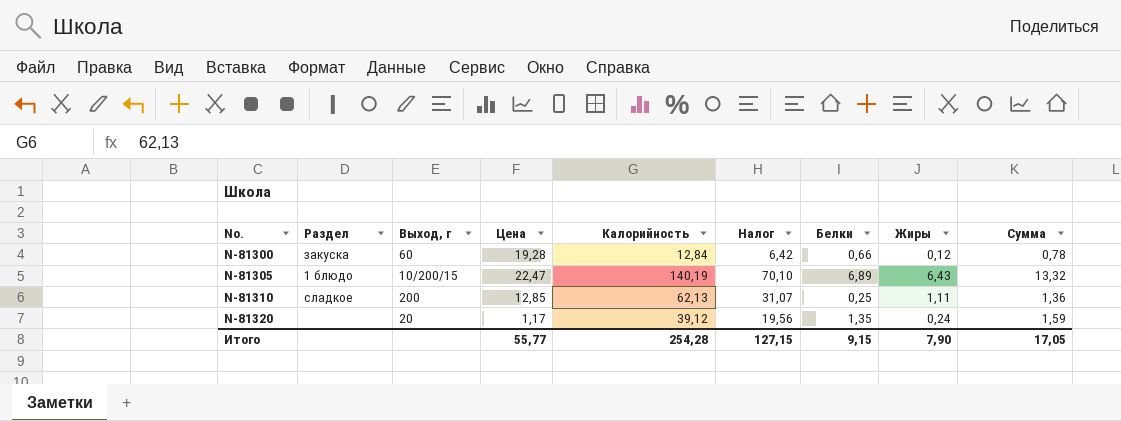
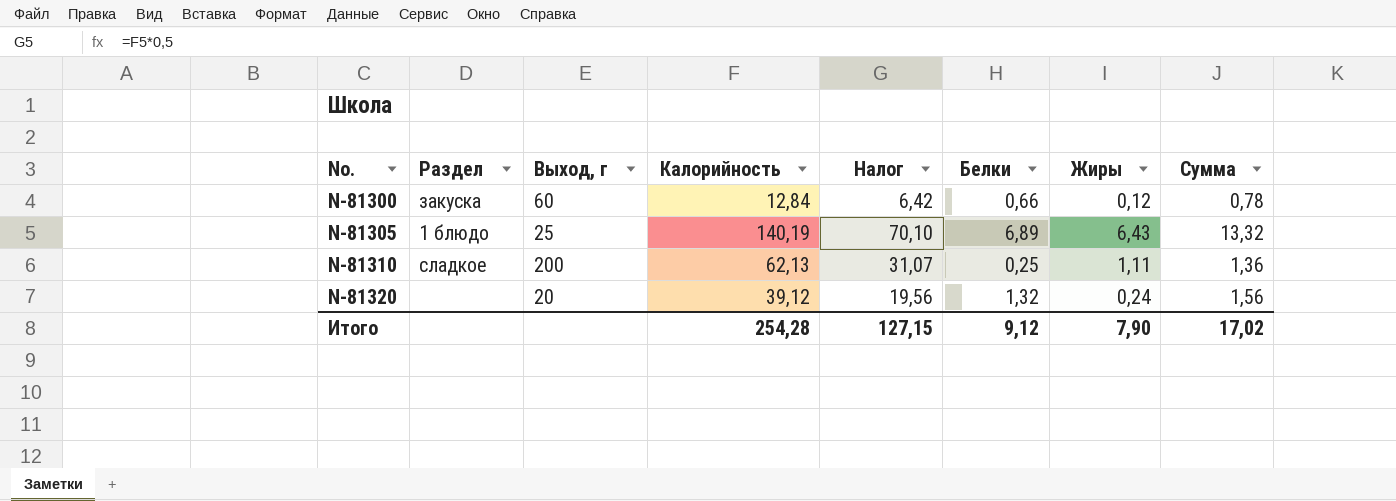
column Цена | position: 4 -> none
N-81305 | Выход, г: 10/200/15 -> 25
N-81320 | Белки: 1,35 -> 1,32
N-81320 | Сумма: 1,59 -> 1,56
Итого | Белки: 9,15 -> 9,12
Итого | Сумма: 17,05 -> 17,02

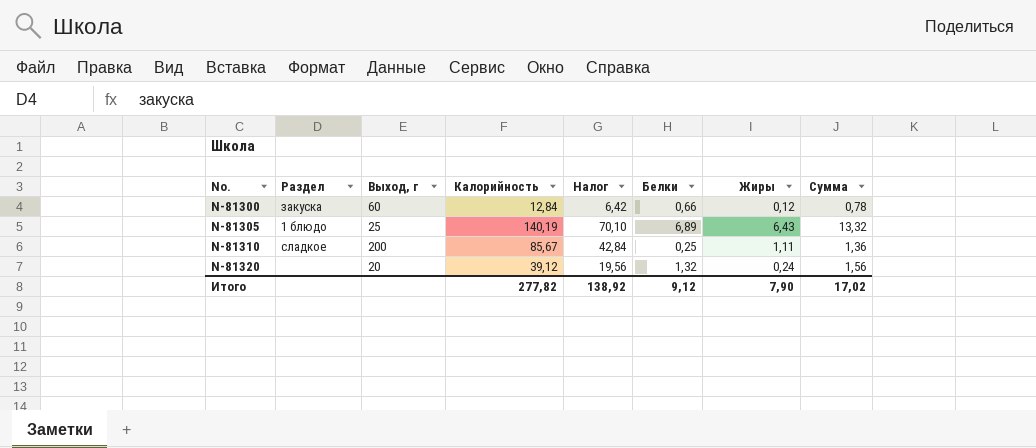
N-81310 | Калорийность: 62,13 -> 85,67
N-81310 | Налог: 31,07 -> 42,84
Итого | Калорийность: 254,28 -> 277,82
Итого | Налог: 127,15 -> 138,92

